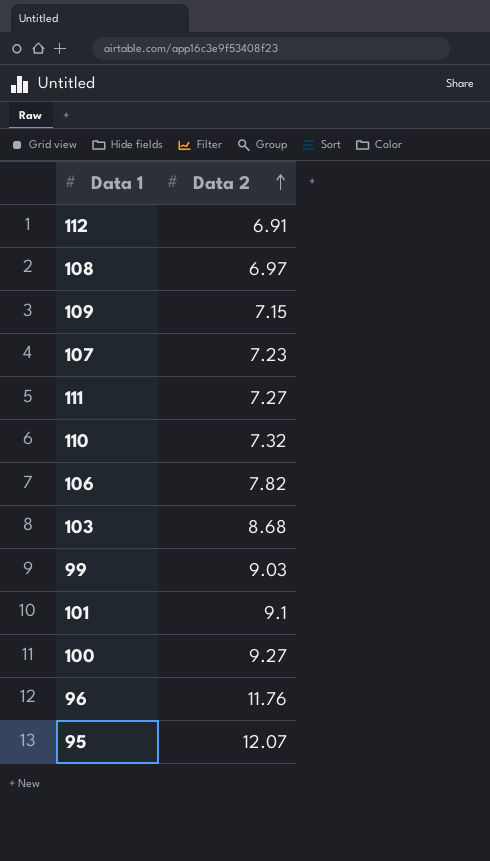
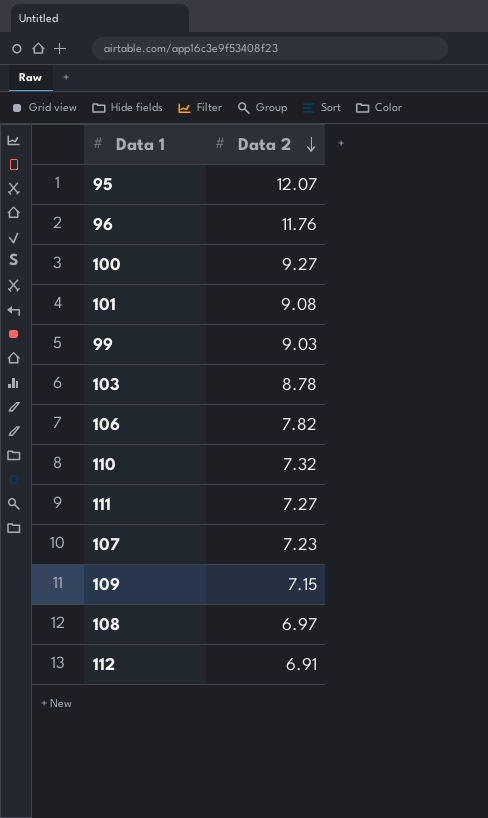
row order: Data 2 ascending -> Data 2 descending
101 | Data 2: 9.1 -> 9.08
103 | Data 2: 8.68 -> 8.78

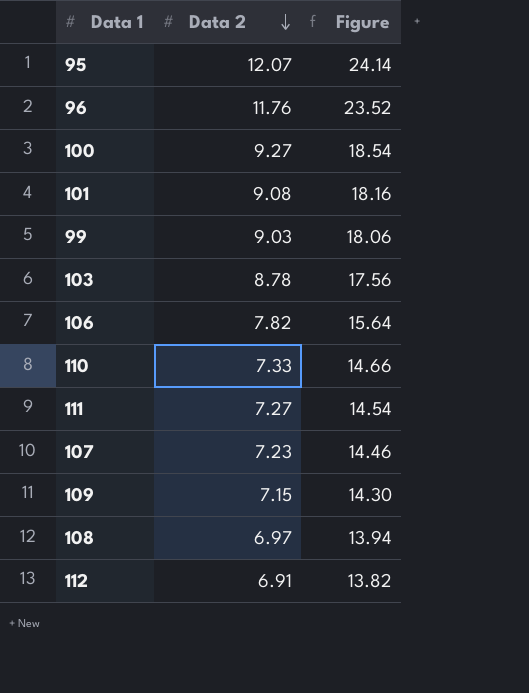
column Figure | formula: none -> [Data 2] * 2
110 | Data 2: 7.32 -> 7.33

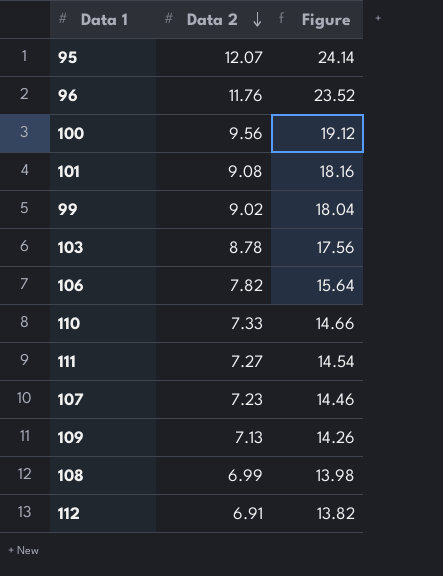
100 | Data 2: 9.27 -> 9.56
100 | Figure: 18.54 -> 19.12
99 | Data 2: 9.03 -> 9.02
99 | Figure: 18.06 -> 18.04
109 | Data 2: 7.15 -> 7.13
109 | Figure: 14.30 -> 14.26
108 | Data 2: 6.97 -> 6.99
108 | Figure: 13.94 -> 13.98

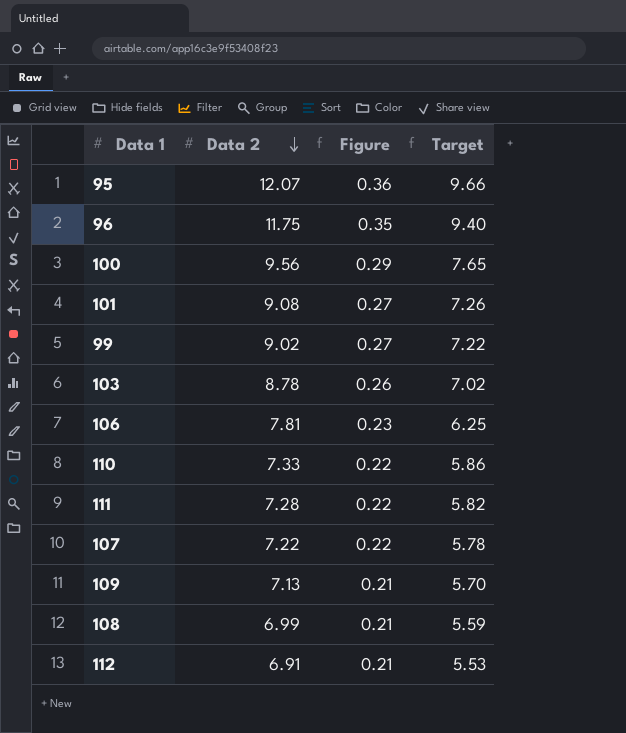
column Figure | formula: [Data 2] * 2 -> [Data 2] * 0.03
column Target | formula: none -> [Data 2] * 0.8
96 | Data 2: 11.76 -> 11.75
106 | Data 2: 7.82 -> 7.81
111 | Data 2: 7.27 -> 7.28
107 | Data 2: 7.23 -> 7.22

